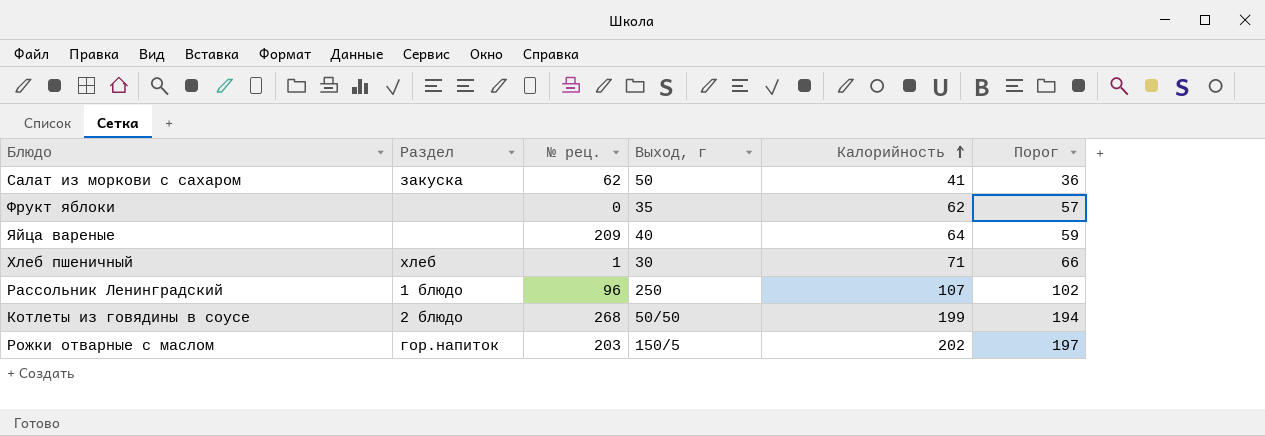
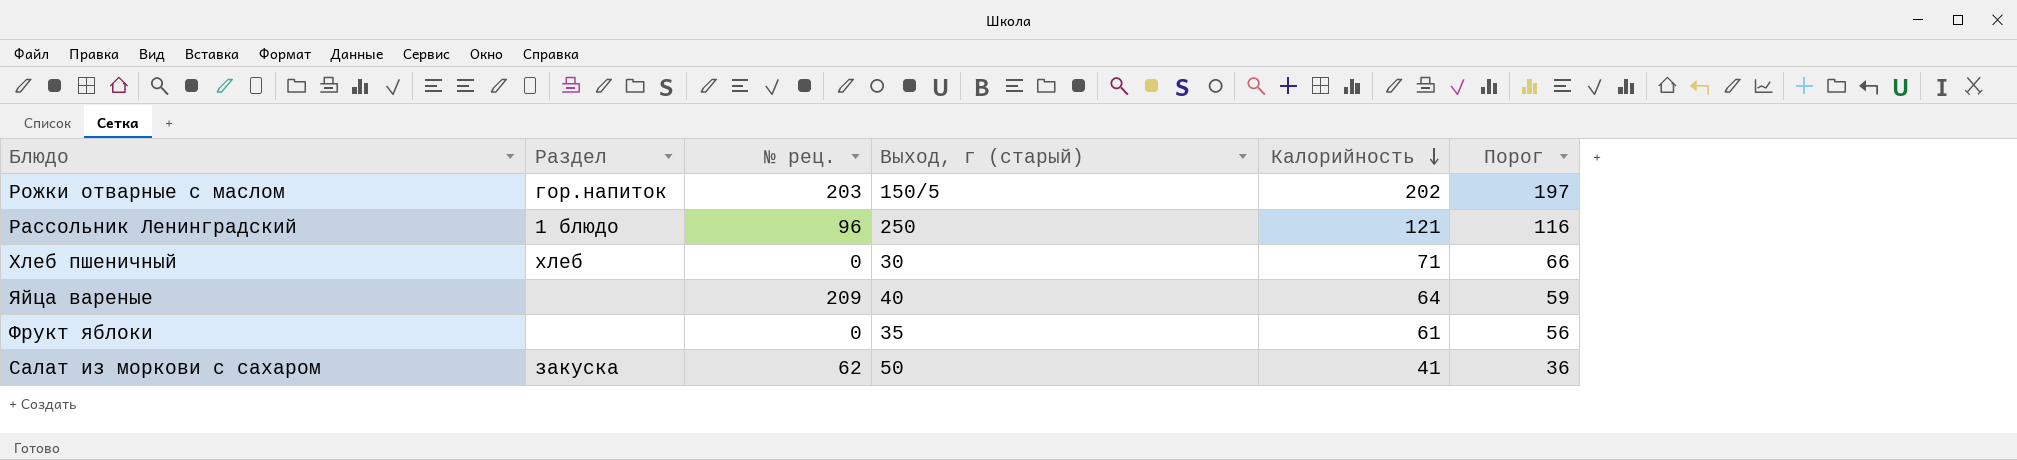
row order: Калорийность ascending -> Калорийность descending
column name: Выход, г -> Выход, г (старый)
row Котлеты из говядины в соусе: 2 блюдо | 268 | 50/50 | 199 | 194 -> none
Рассольник Ленинградский | Калорийность: 107 -> 121
Рассольник Ленинградский | Порог: 102 -> 116
Хлеб пшеничный | № рец.: 1 -> 0
Фрукт яблоки | Калорийность: 62 -> 61
Фрукт яблоки | Порог: 57 -> 56

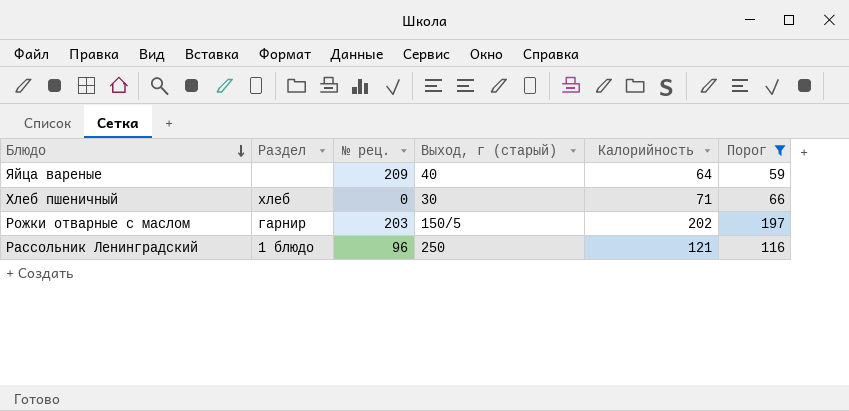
filter: none -> Порог >= 59
row order: Калорийность descending -> Блюдо descending
Рожки отварные с маслом | Раздел: гор.напиток -> гарнир

